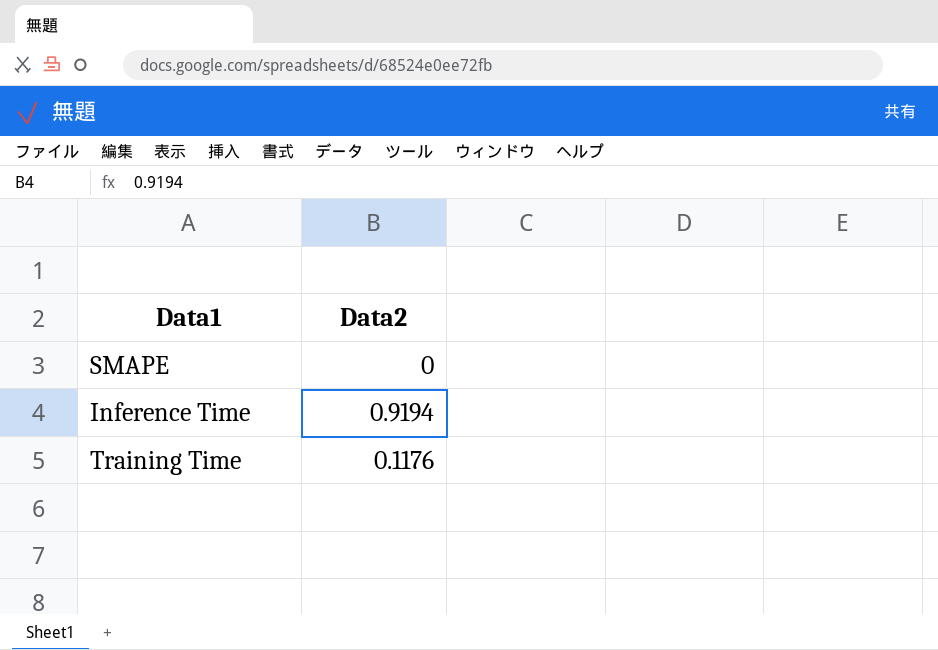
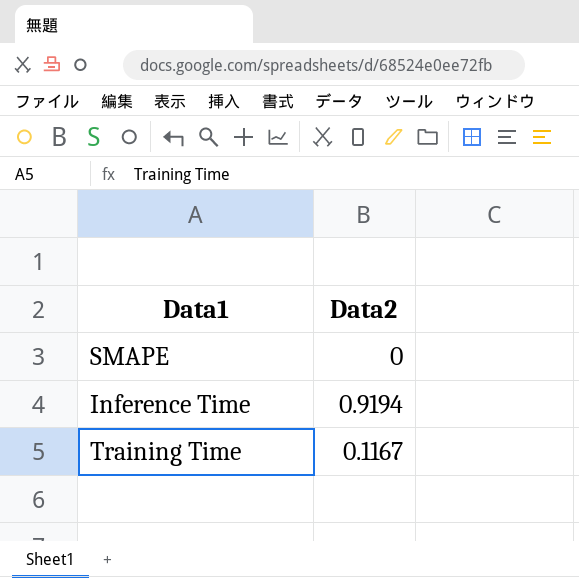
Training Time | Data2: 0.1176 -> 0.1167

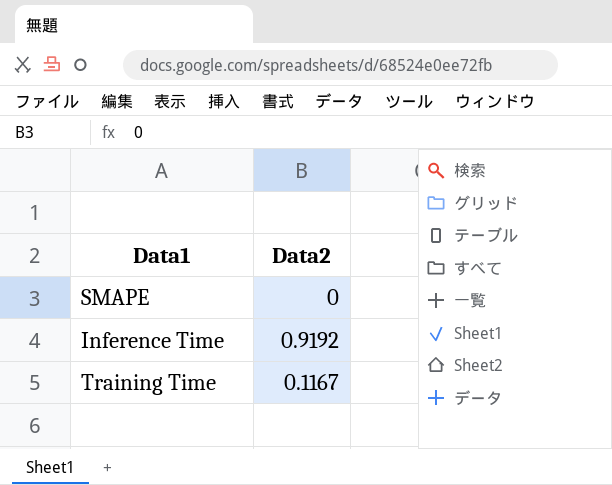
Inference Time | Data2: 0.9194 -> 0.9192

